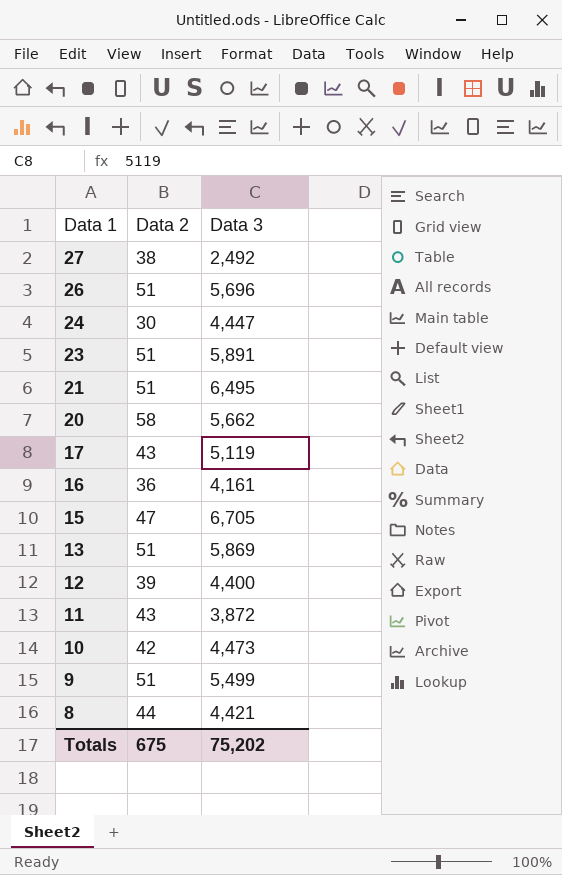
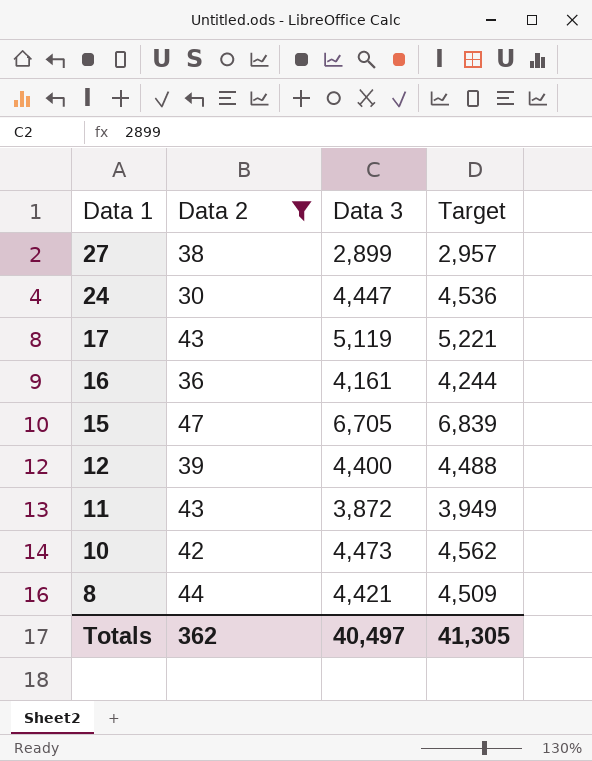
filter: none -> Data 2 <= 47
column Target | formula: none -> [Data 3] * 1.02
27 | Data 3: 2,492 -> 2,899
Totals | Data 2: 675 -> 362
Totals | Data 3: 75,202 -> 40,497

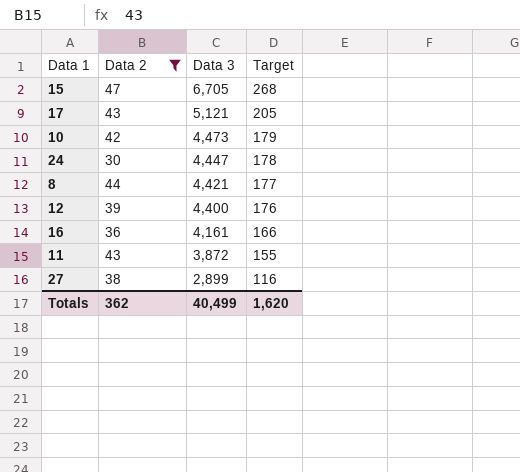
row order: Data 1 descending -> Data 3 descending
column Target | formula: [Data 3] * 1.02 -> [Data 3] * 0.04
17 | Data 3: 5,119 -> 5,121
Totals | Data 3: 40,497 -> 40,499
Totals | Target: 41,305 -> 1,620

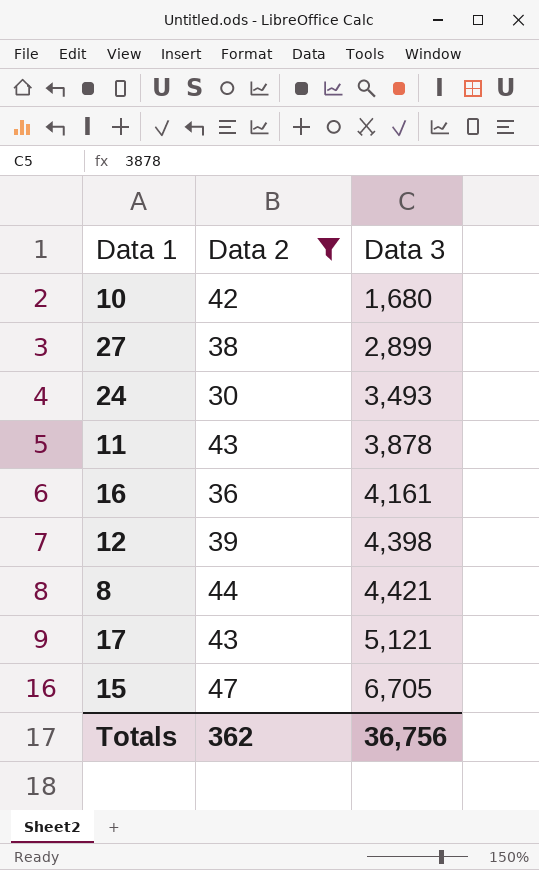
row order: Data 3 descending -> Data 3 ascending
column Target | formula: [Data 3] * 0.04 -> none
10 | Data 3: 4,473 -> 1,680
24 | Data 3: 4,447 -> 3,493
11 | Data 3: 3,872 -> 3,878
12 | Data 3: 4,400 -> 4,398
Totals | Data 3: 40,499 -> 36,756

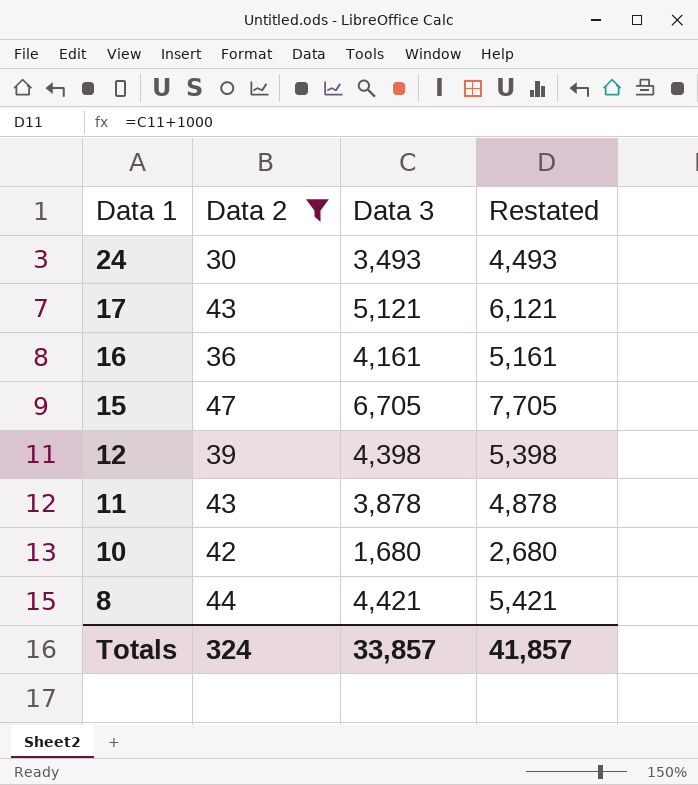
row order: Data 3 ascending -> Data 1 descending
column Restated | formula: none -> [Data 3] + 1000
row 27: 38 | 2,899 -> none
Totals | Data 2: 362 -> 324
Totals | Data 3: 36,756 -> 33,857

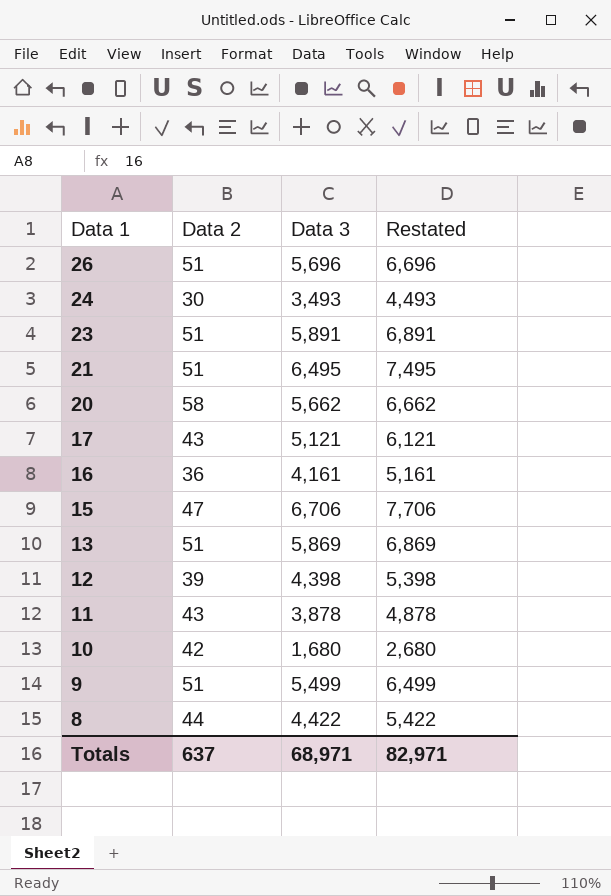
filter: Data 2 <= 47 -> none
15 | Data 3: 6,705 -> 6,706
15 | Restated: 7,705 -> 7,706
8 | Data 3: 4,421 -> 4,422
8 | Restated: 5,421 -> 5,422
Totals | Data 2: 324 -> 637
Totals | Data 3: 33,857 -> 68,971
Totals | Restated: 41,857 -> 82,971

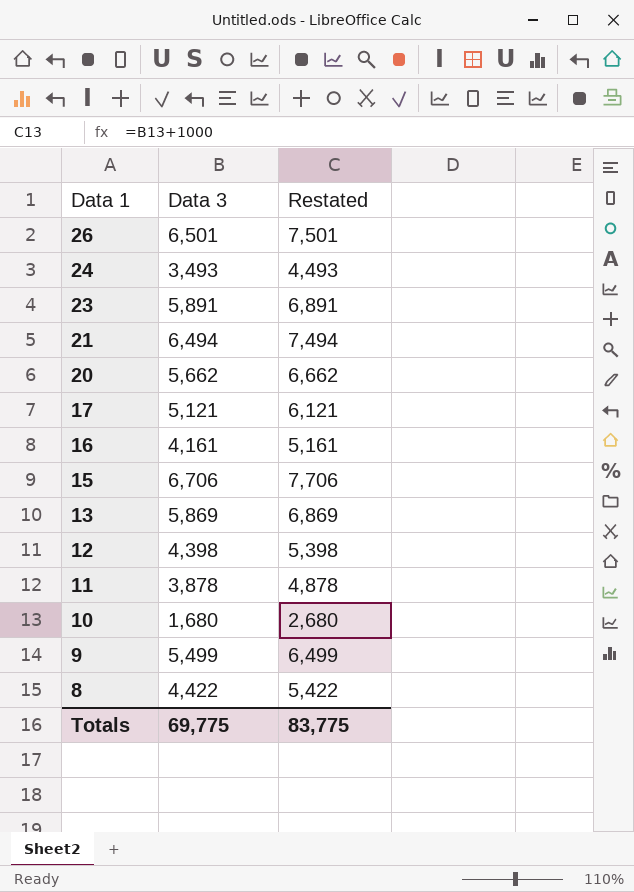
column Data 2 | position: 2 -> none
26 | Data 3: 5,696 -> 6,501
26 | Restated: 6,696 -> 7,501
21 | Data 3: 6,495 -> 6,494
21 | Restated: 7,495 -> 7,494
Totals | Data 3: 68,971 -> 69,775
Totals | Restated: 82,971 -> 83,775

